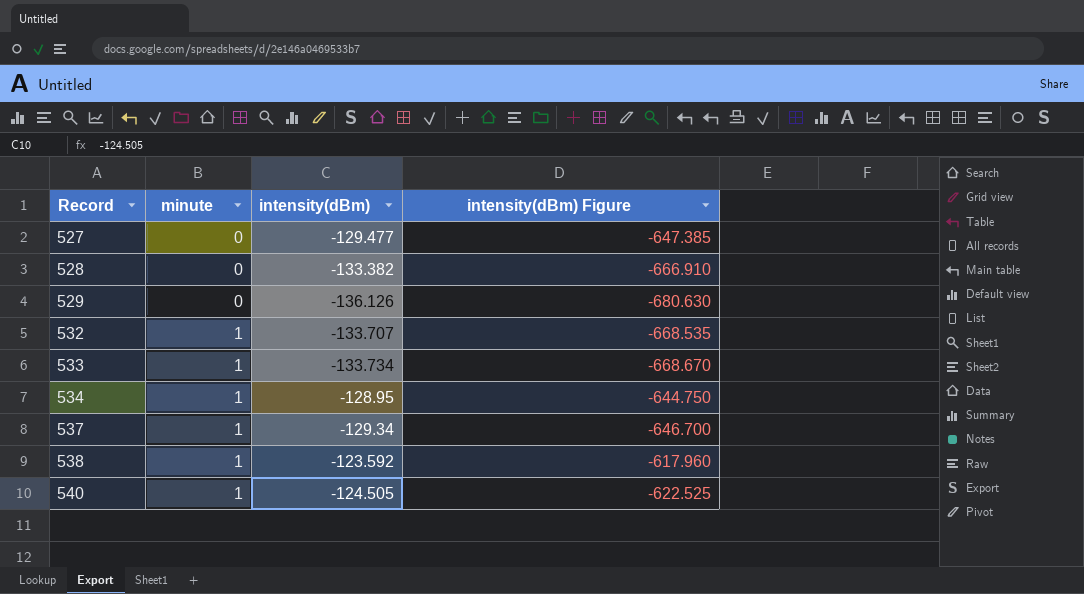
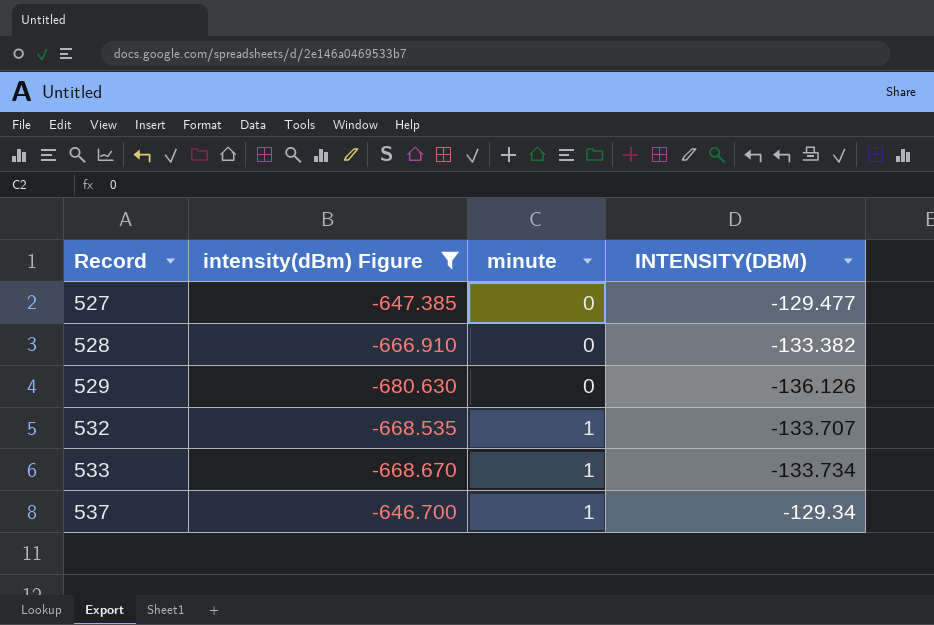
filter: none -> intensity(dBm) Figure <= -646.700
column intensity(dBm) Figure | position: 4 -> 2
column name: intensity(dBm) -> INTENSITY(DBM)

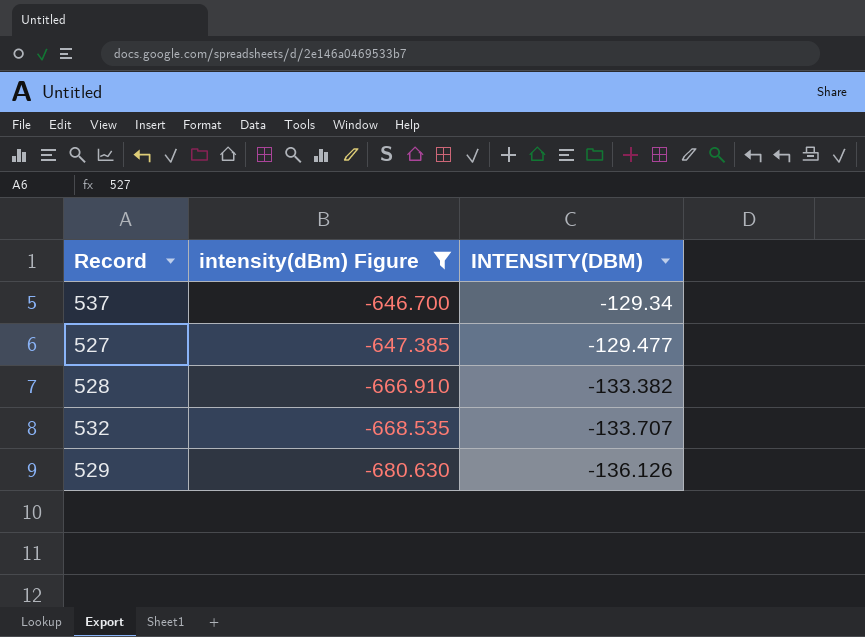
row order: Record ascending -> intensity(dBm) Figure descending
column minute | position: 3 -> none
row 533: -668.670 | 1 | -133.734 -> none

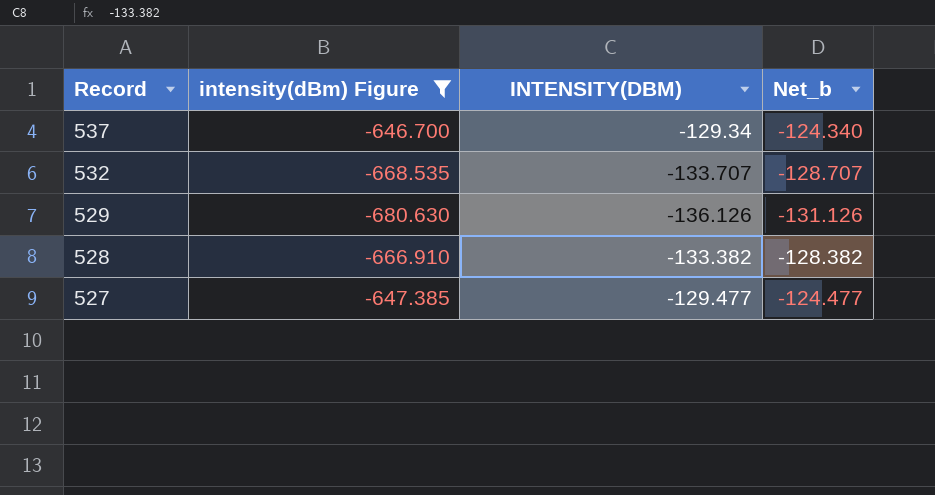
row order: intensity(dBm) Figure descending -> Record descending
column Net_b | formula: none -> [INTENSITY(DBM)] + 5

